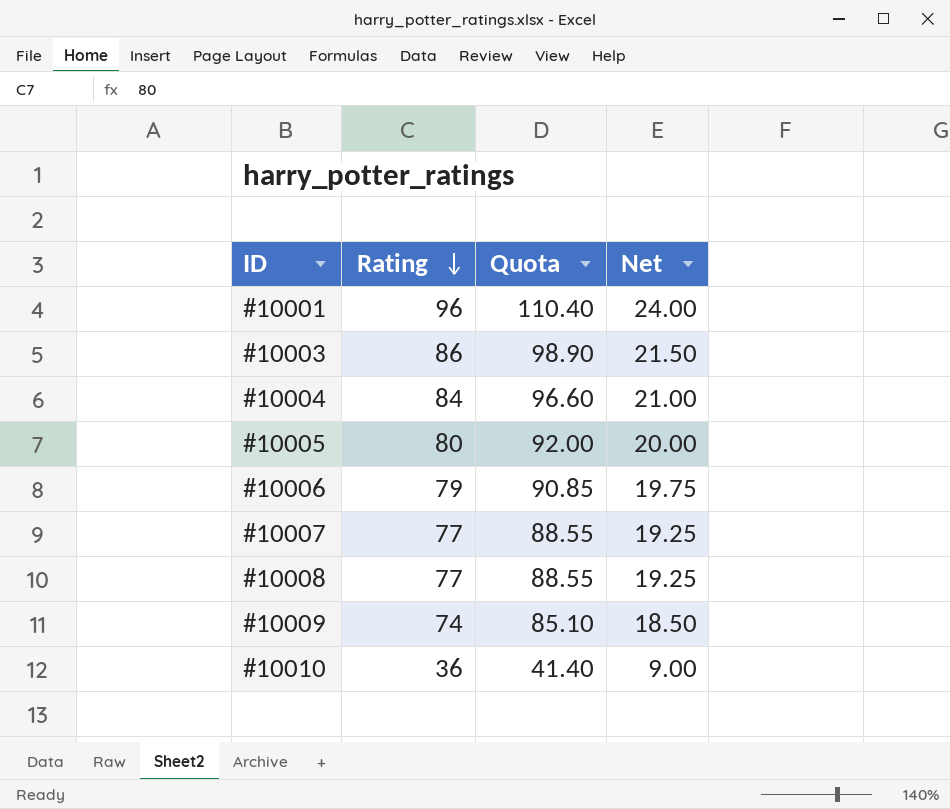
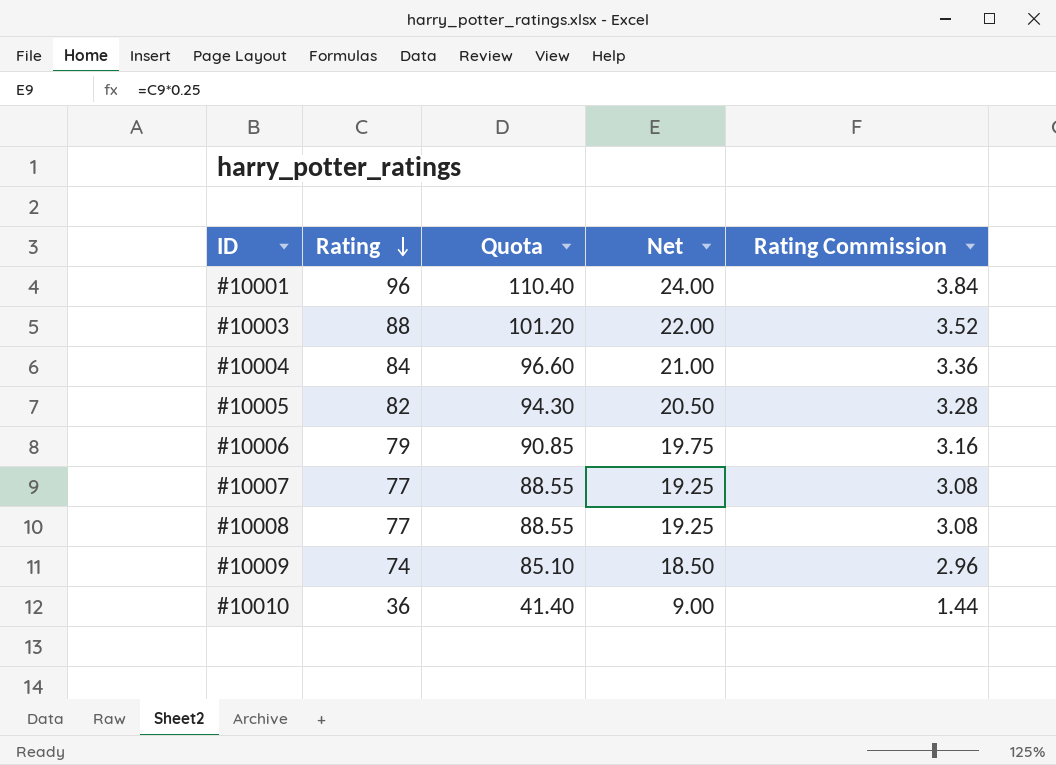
column Rating Commission | formula: none -> [Rating] * 0.04
#10003 | Rating: 86 -> 88
#10003 | Quota: 98.90 -> 101.20
#10003 | Net: 21.50 -> 22.00
#10005 | Rating: 80 -> 82
#10005 | Quota: 92.00 -> 94.30
#10005 | Net: 20.00 -> 20.50

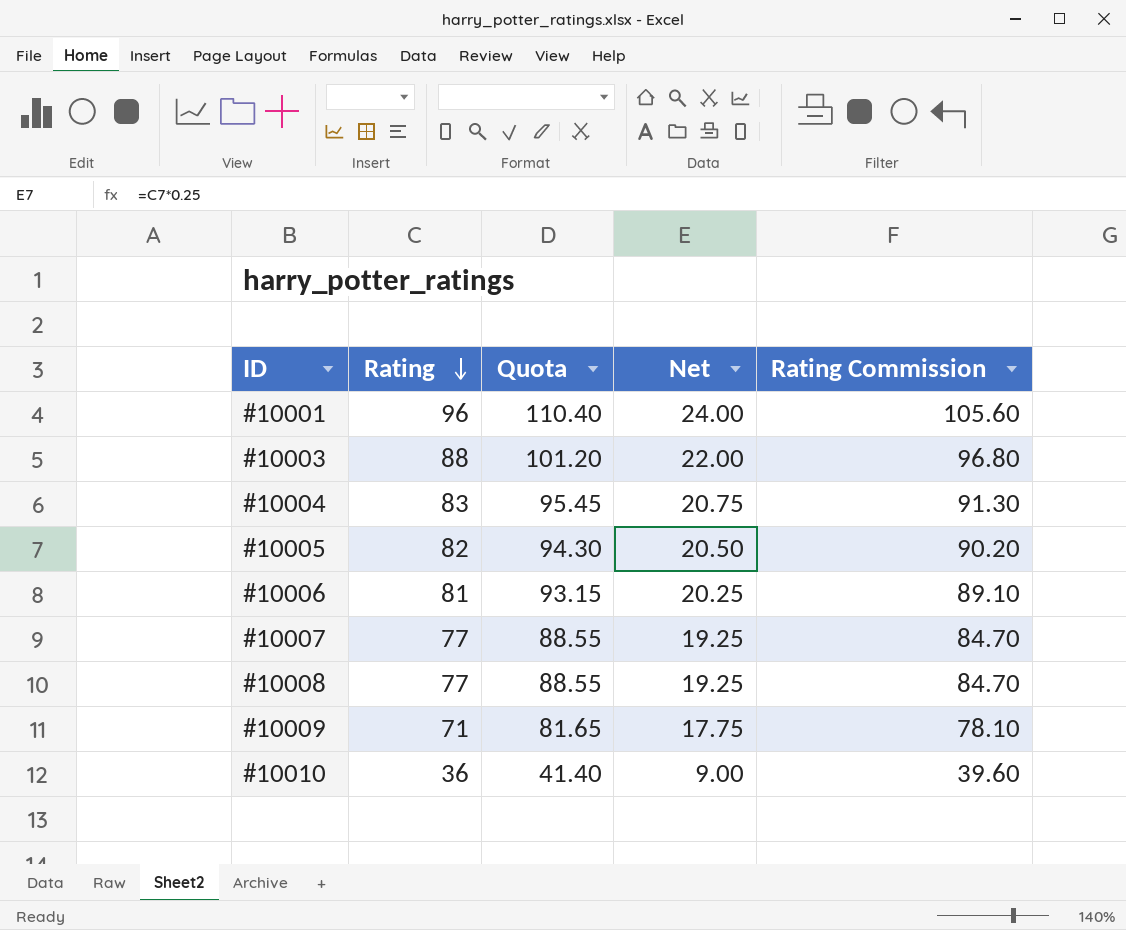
column Rating Commission | formula: [Rating] * 0.04 -> [Rating] * 1.1
#10004 | Rating: 84 -> 83
#10004 | Quota: 96.60 -> 95.45
#10004 | Net: 21.00 -> 20.75
#10006 | Rating: 79 -> 81
#10006 | Quota: 90.85 -> 93.15
#10006 | Net: 19.75 -> 20.25
#10009 | Rating: 74 -> 71
#10009 | Quota: 85.10 -> 81.65
#10009 | Net: 18.50 -> 17.75

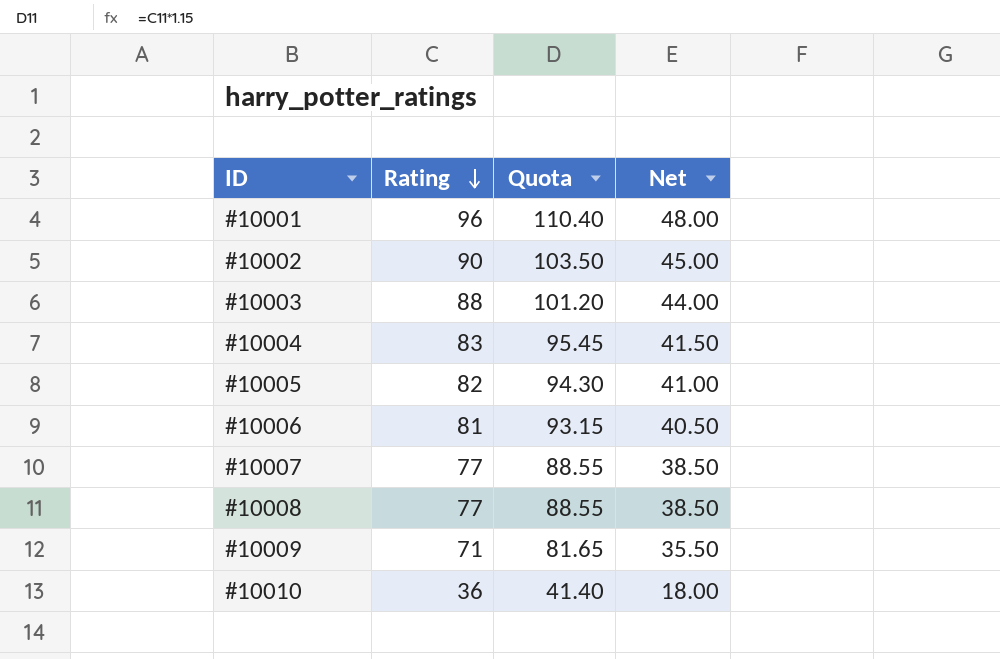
column Rating Commission | formula: [Rating] * 1.1 -> none
column Net | formula: [Rating] * 0.25 -> [Rating] * 0.5
row #10002: none -> 90 | 103.50 | 45.00

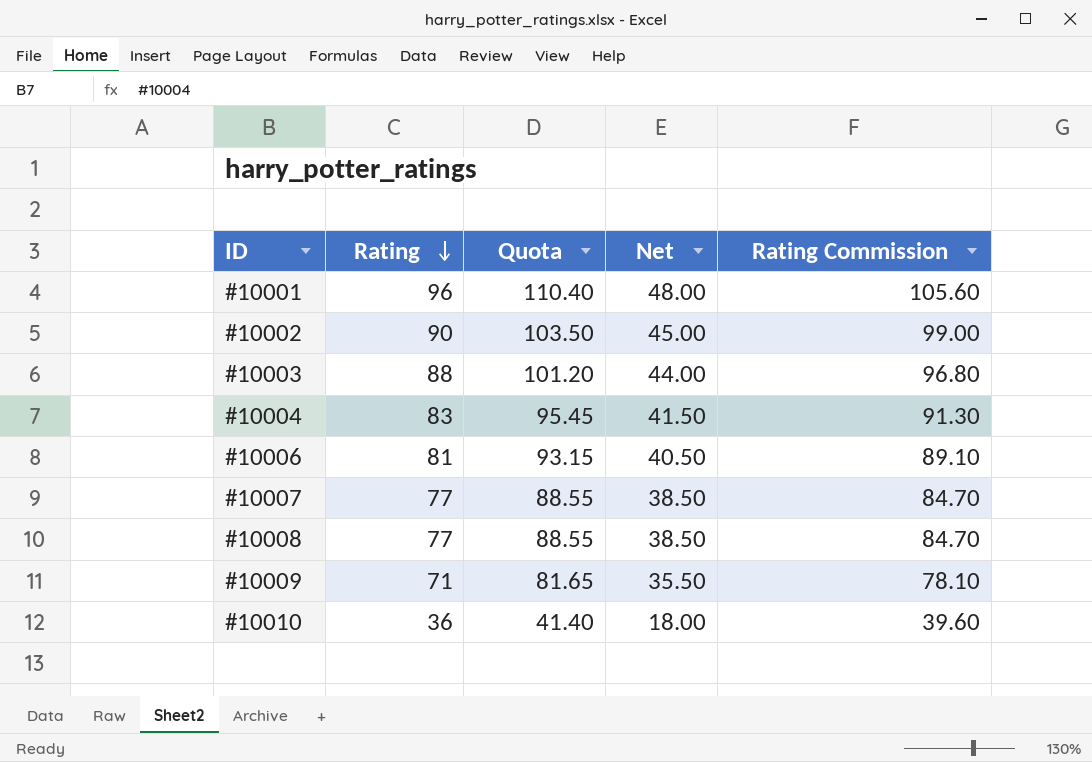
column Rating Commission | formula: none -> [Rating] * 1.1
row #10005: 82 | 94.30 | 41.00 -> none

